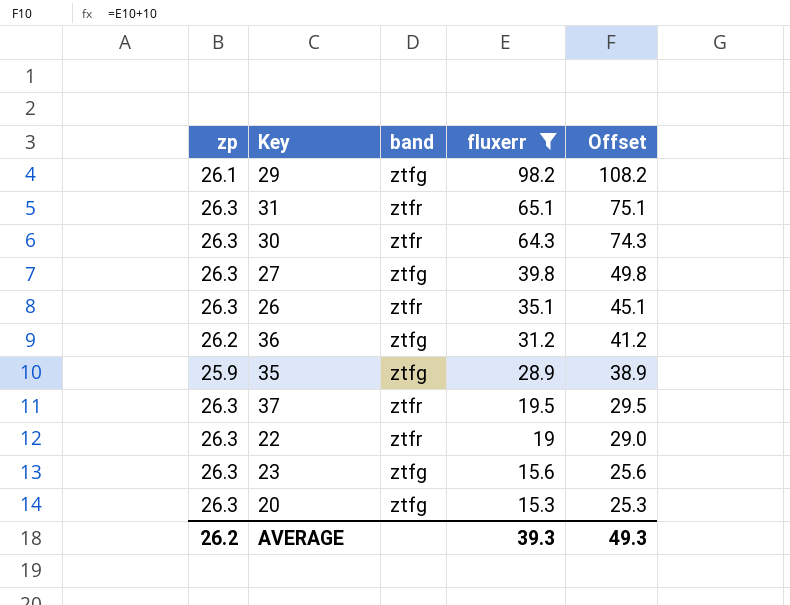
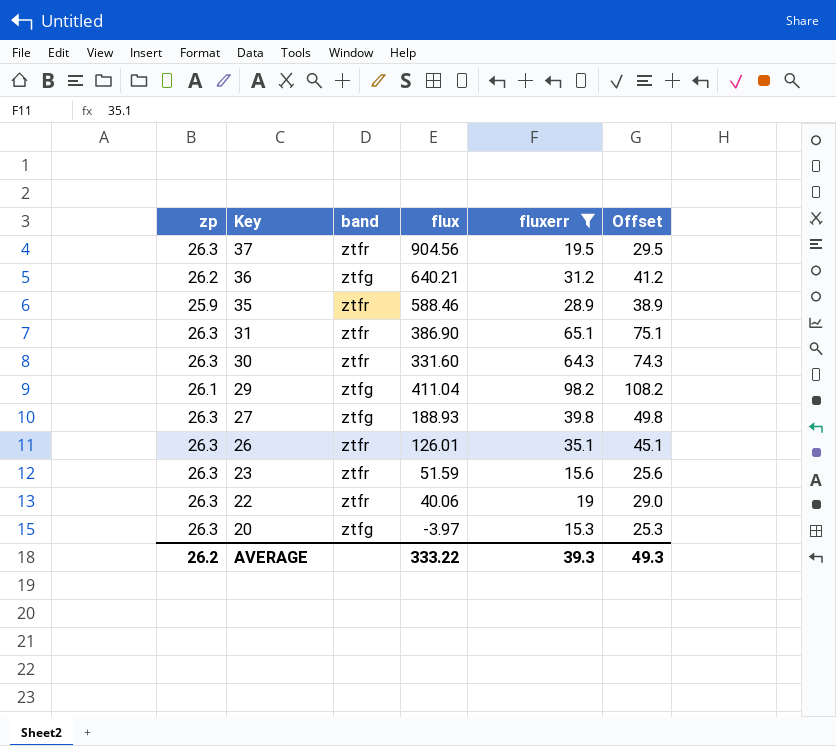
row order: fluxerr descending -> Key descending
column flux | position: none -> 4
35 | band: ztfg -> ztfr
23 | band: ztfg -> ztfr

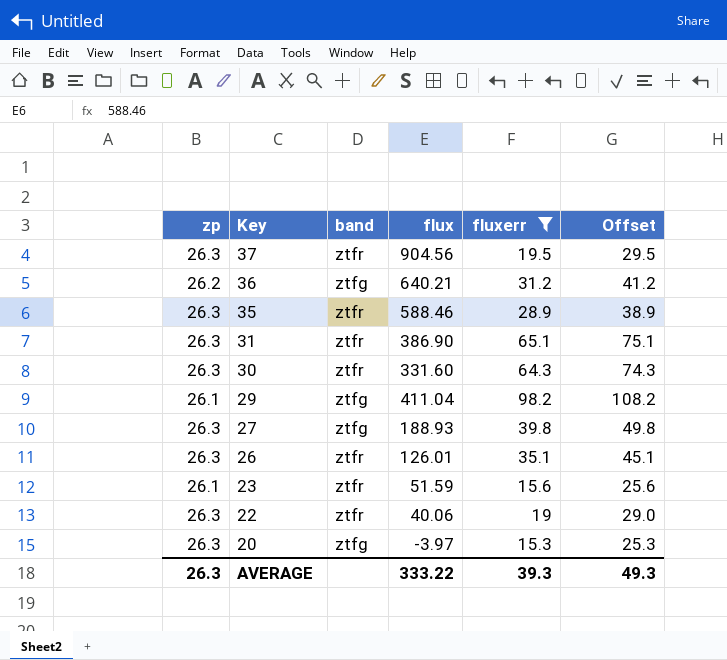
35 | zp: 25.9 -> 26.3
23 | zp: 26.3 -> 26.1
AVERAGE | zp: 26.2 -> 26.3

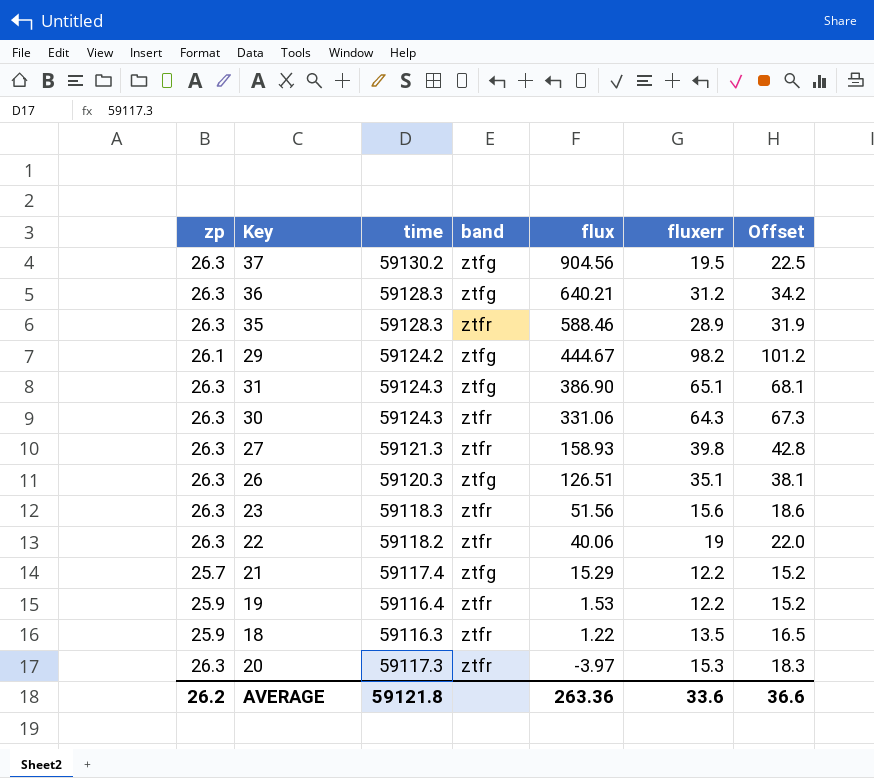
filter: fluxerr >= 15.3 -> none
row order: Key descending -> flux descending
column time | position: none -> 3
column Offset | formula: [fluxerr] + 10 -> [fluxerr] + 3
37 | band: ztfr -> ztfg
36 | zp: 26.2 -> 26.3
29 | flux: 411.04 -> 444.67
31 | band: ztfr -> ztfg
30 | flux: 331.60 -> 331.06
27 | band: ztfg -> ztfr
27 | flux: 188.93 -> 158.93
26 | band: ztfr -> ztfg
26 | flux: 126.01 -> 126.51
23 | zp: 26.1 -> 26.3
23 | flux: 51.59 -> 51.56
20 | band: ztfg -> ztfr
AVERAGE | zp: 26.3 -> 26.2
AVERAGE | flux: 333.22 -> 263.36
AVERAGE | fluxerr: 39.3 -> 33.6
AVERAGE | Offset: 49.3 -> 36.6

